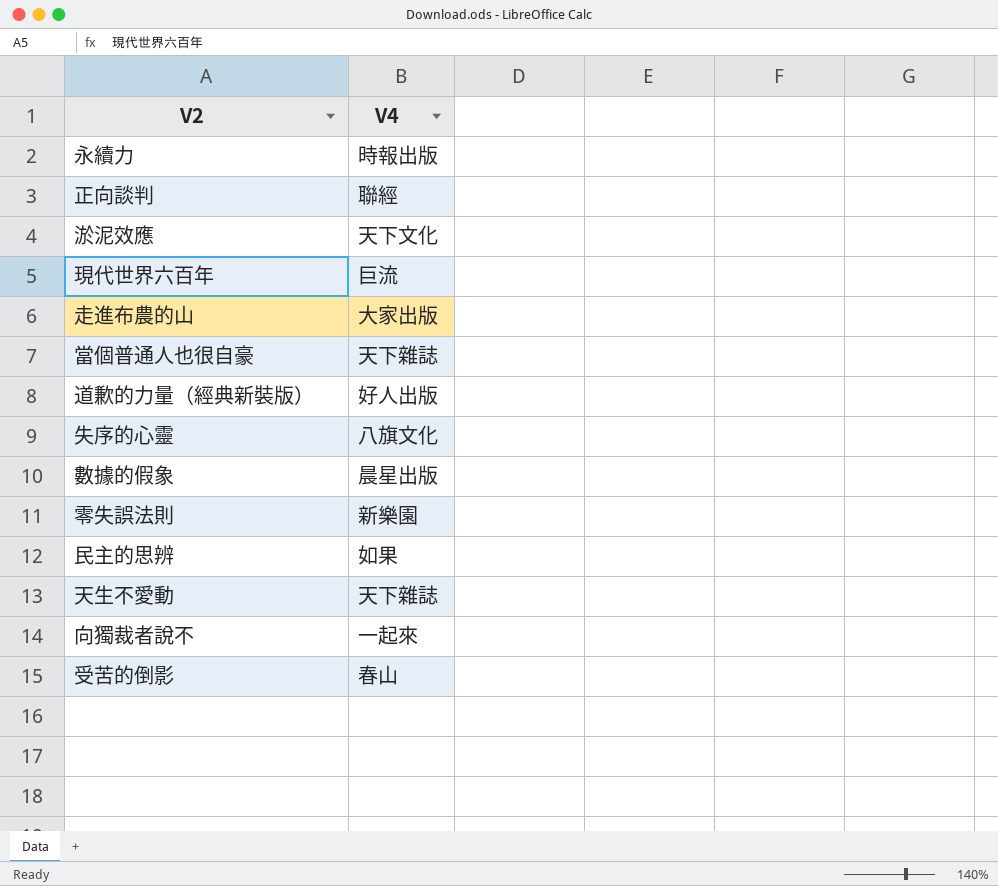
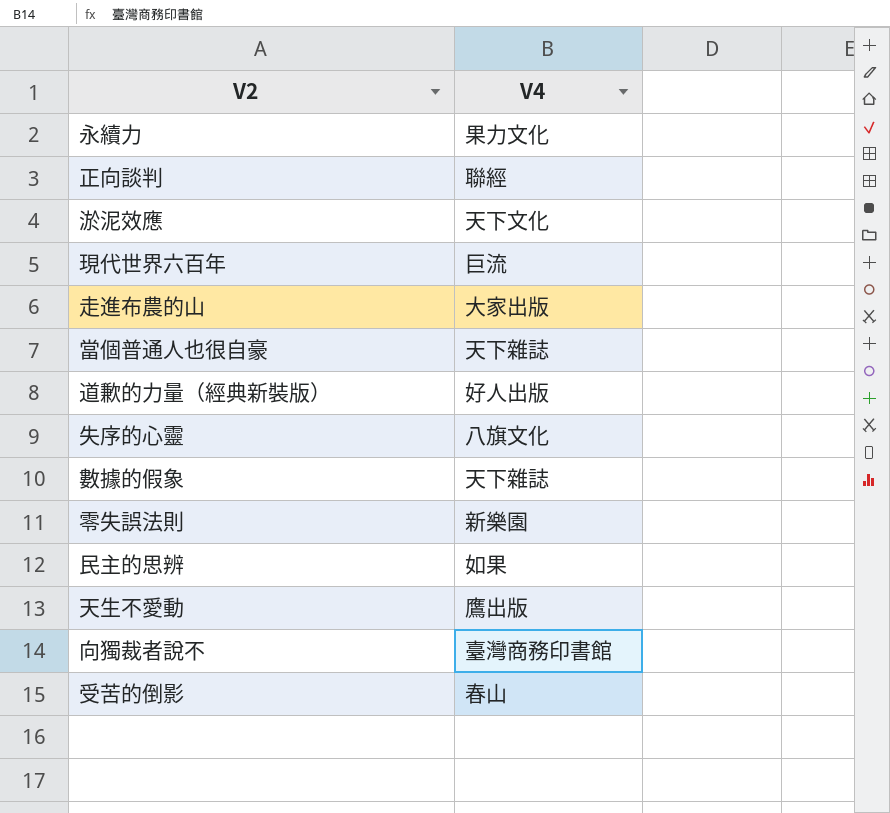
永續力 | V4: 時報出版 -> 果力文化
數據的假象 | V4: 晨星出版 -> 天下雜誌
天生不愛動 | V4: 天下雜誌 -> 鷹出版
向獨裁者說不 | V4: 一起來 -> 臺灣商務印書館

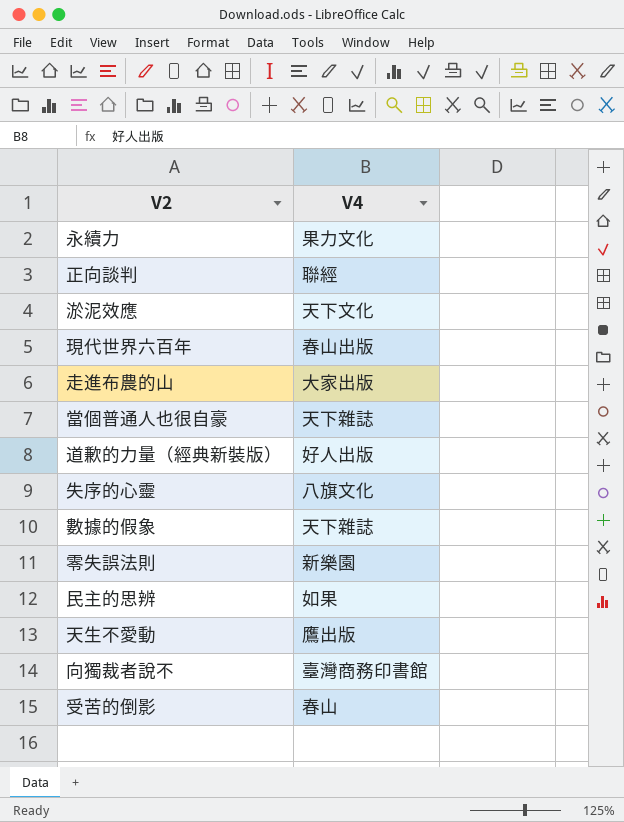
現代世界六百年 | V4: 巨流 -> 春山出版

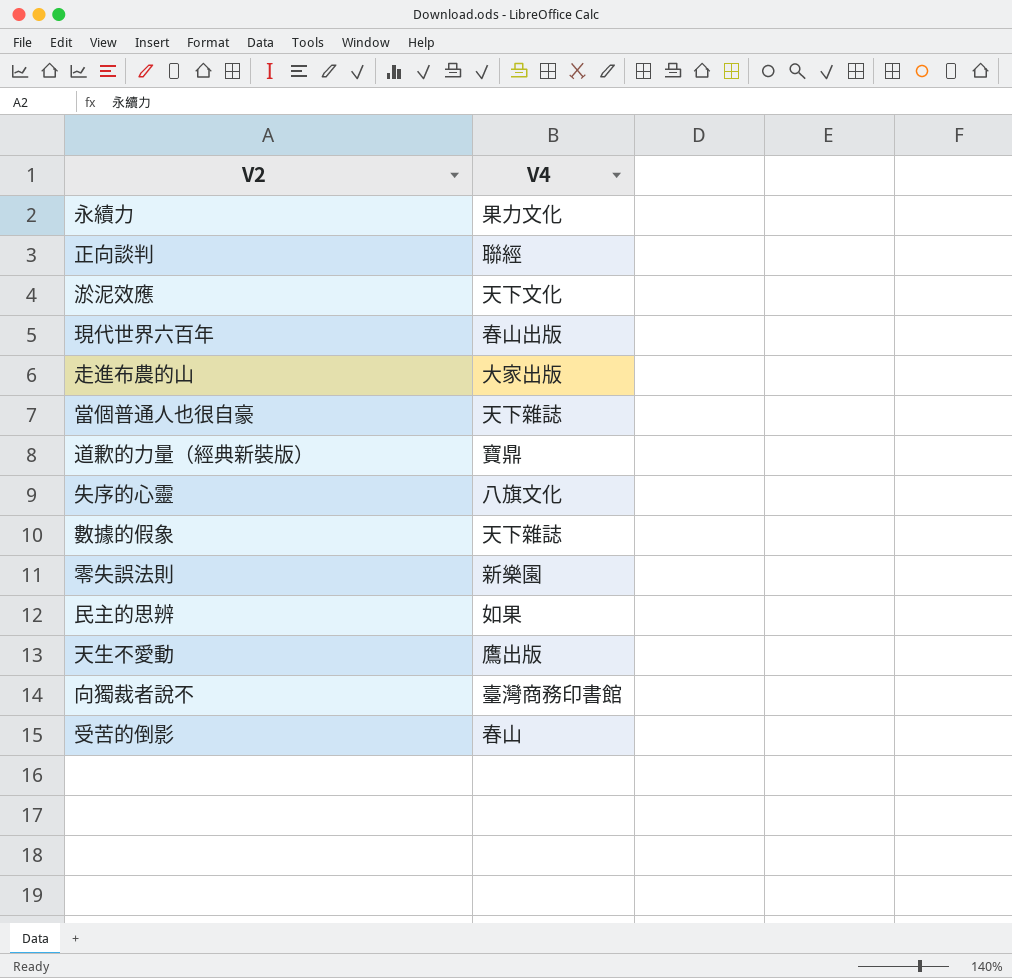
道歉的力量（經典新裝版） | V4: 好人出版 -> 寶鼎

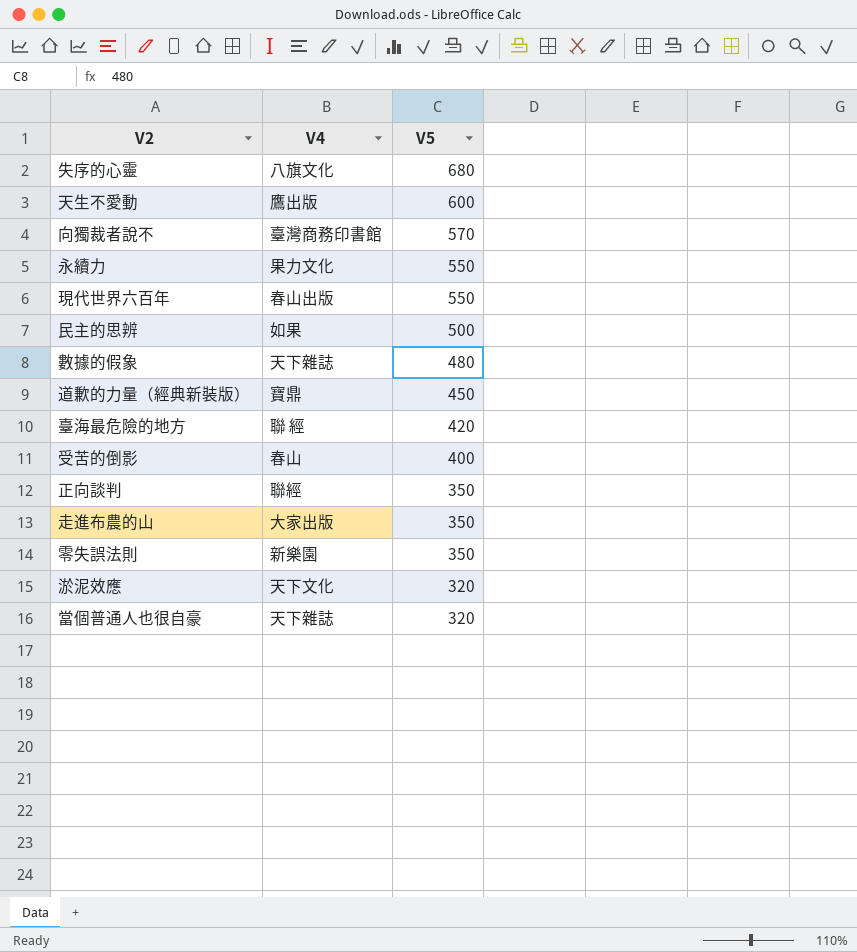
row order: none -> V5 descending
column V5 | position: none -> 3
row 臺海最危險的地方: none -> 聯 經 | 420

